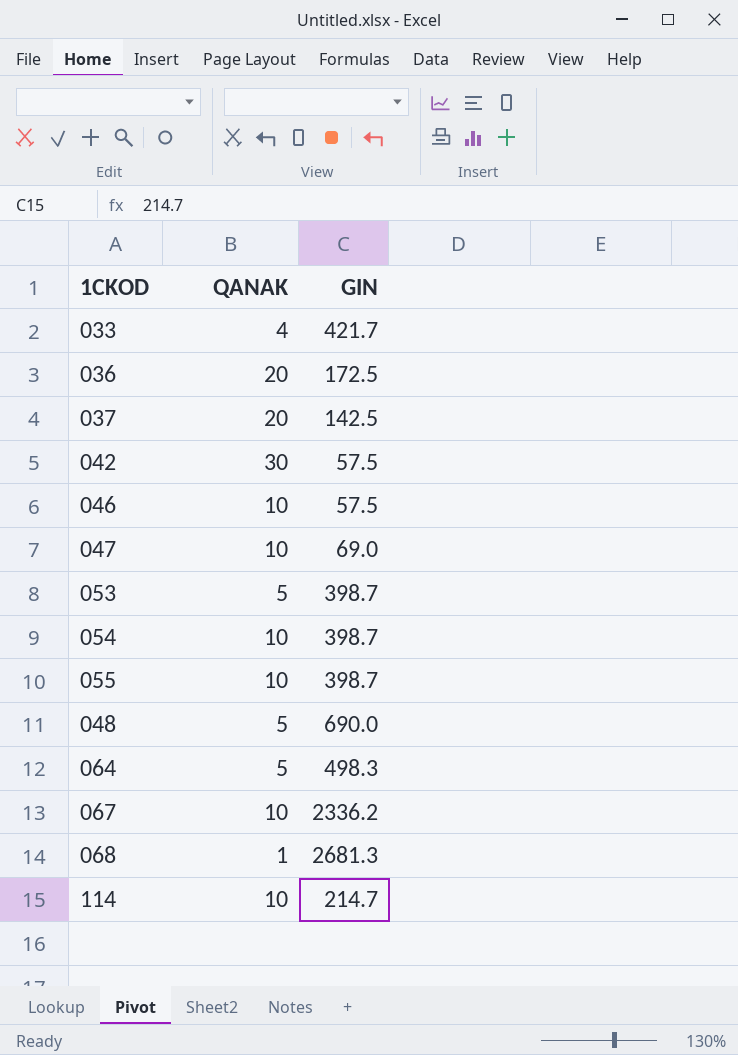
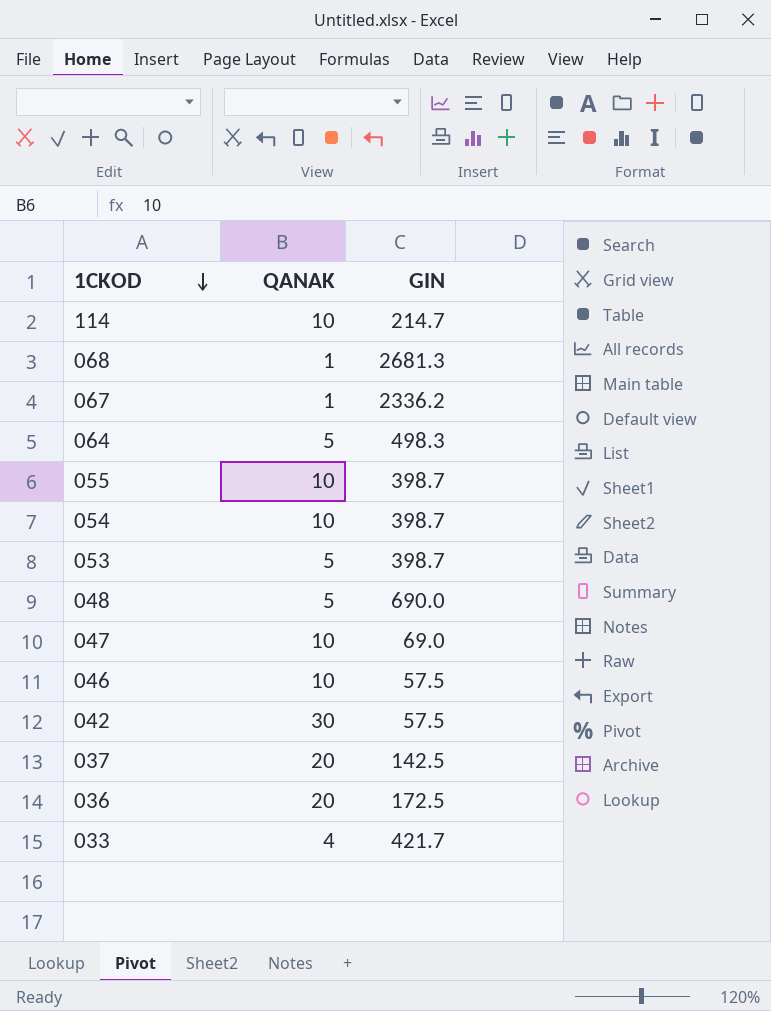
row order: none -> 1CKOD descending
067 | QANAK: 10 -> 1

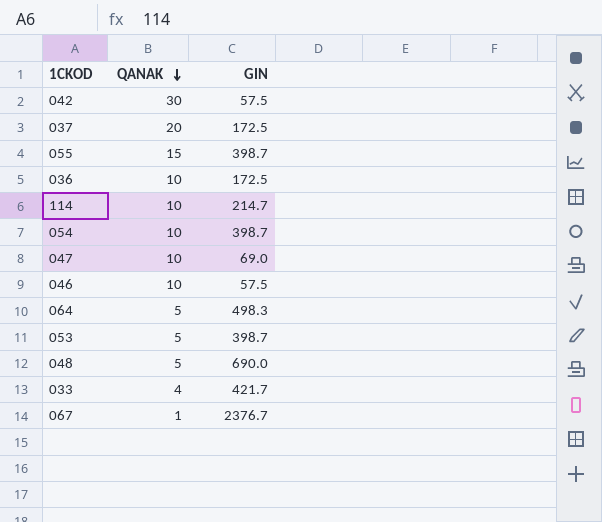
row order: 1CKOD descending -> QANAK descending
row 068: 1 | 2681.3 -> none
037 | GIN: 142.5 -> 172.5
055 | QANAK: 10 -> 15
036 | QANAK: 20 -> 10
067 | GIN: 2336.2 -> 2376.7

